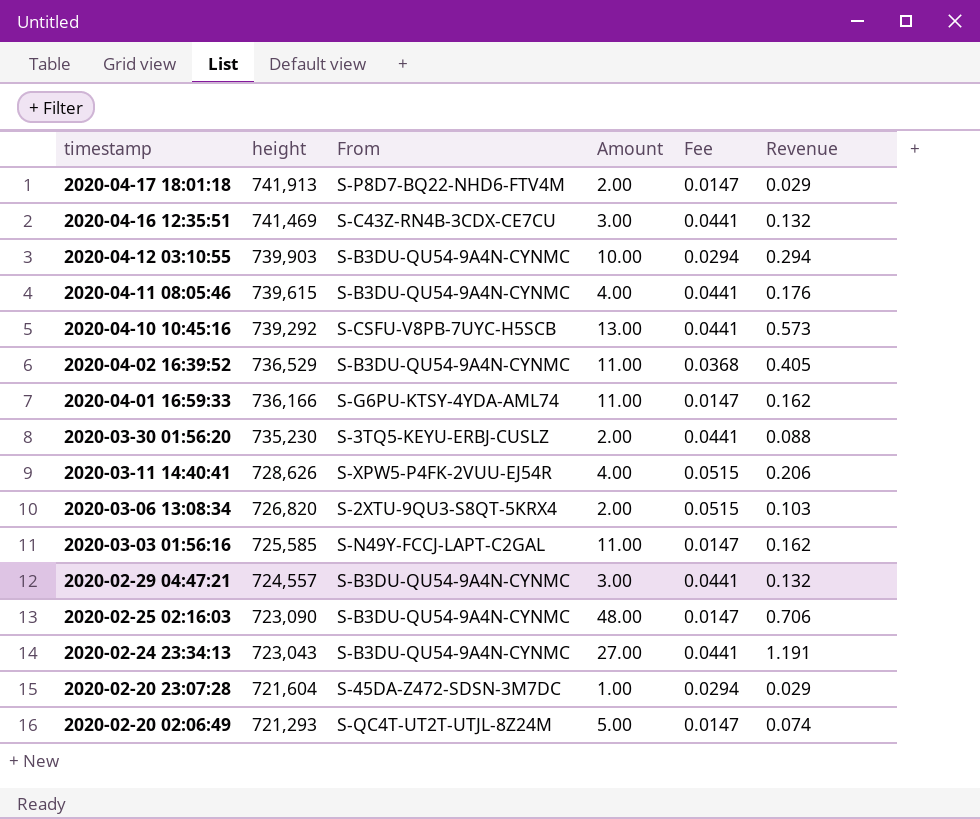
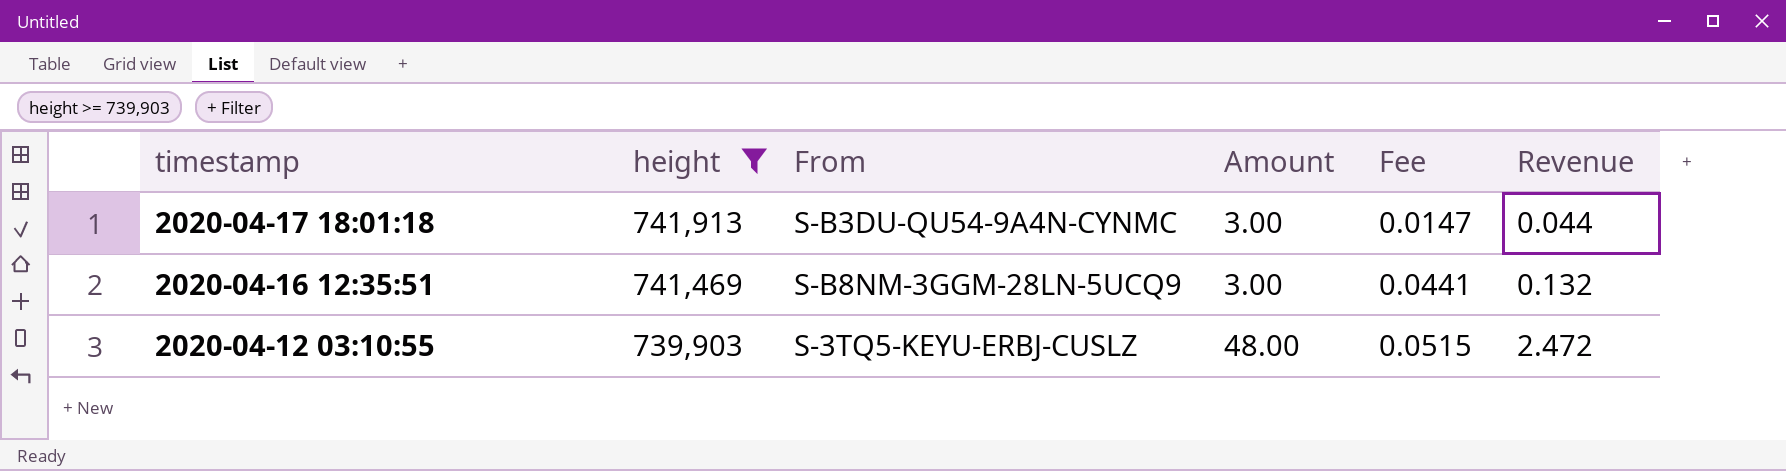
filter: none -> height >= 739,903
2020-04-17 18:01:18 | From: S-P8D7-BQ22-NHD6-FTV4M -> S-B3DU-QU54-9A4N-CYNMC
2020-04-17 18:01:18 | Amount: 2.00 -> 3.00
2020-04-17 18:01:18 | Revenue: 0.029 -> 0.044
2020-04-16 12:35:51 | From: S-C43Z-RN4B-3CDX-CE7CU -> S-B8NM-3GGM-28LN-5UCQ9
2020-04-12 03:10:55 | From: S-B3DU-QU54-9A4N-CYNMC -> S-3TQ5-KEYU-ERBJ-CUSLZ
2020-04-12 03:10:55 | Amount: 10.00 -> 48.00
2020-04-12 03:10:55 | Fee: 0.0294 -> 0.0515
2020-04-12 03:10:55 | Revenue: 0.294 -> 2.472

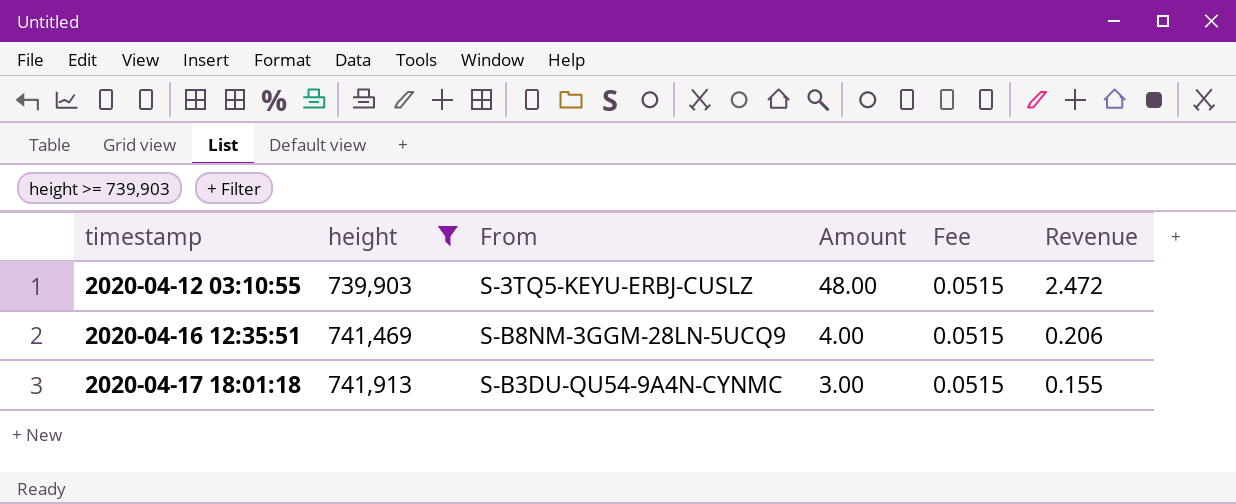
row order: timestamp descending -> timestamp ascending
2020-04-16 12:35:51 | Amount: 3.00 -> 4.00
2020-04-16 12:35:51 | Fee: 0.0441 -> 0.0515
2020-04-16 12:35:51 | Revenue: 0.132 -> 0.206
2020-04-17 18:01:18 | Fee: 0.0147 -> 0.0515
2020-04-17 18:01:18 | Revenue: 0.044 -> 0.155

